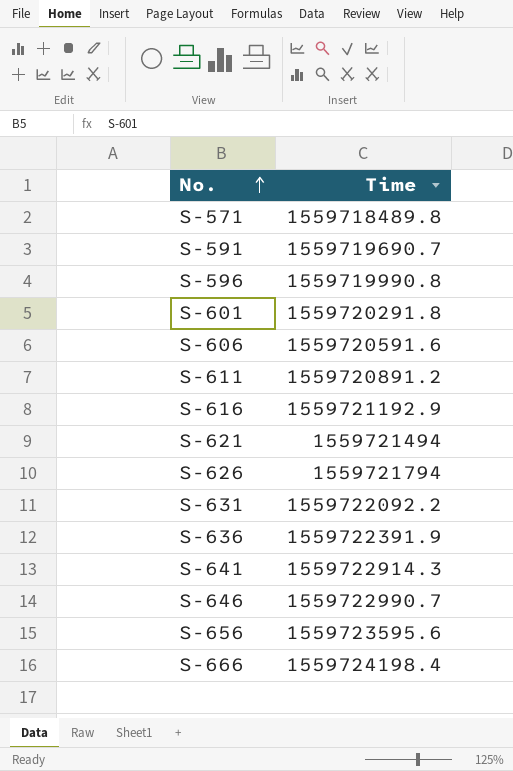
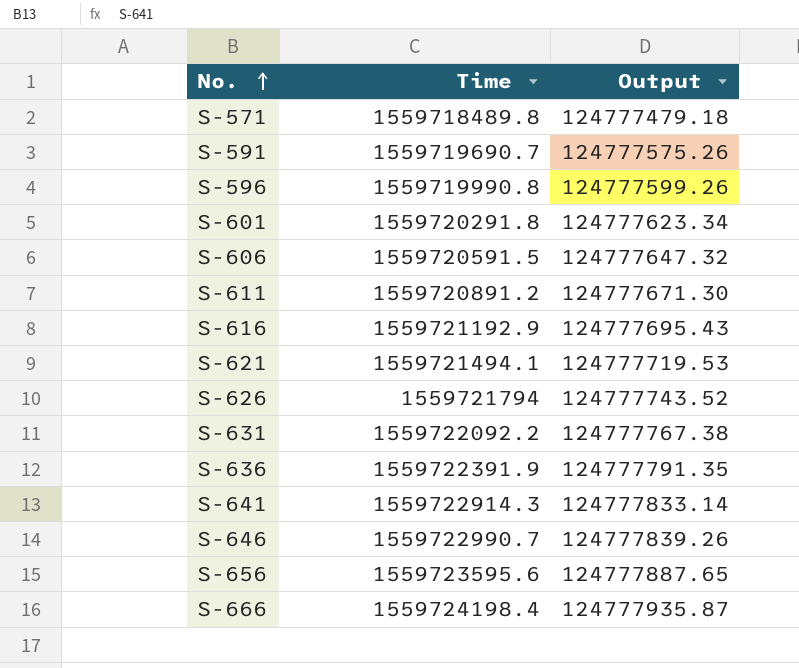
column Output | formula: none -> [Time] * 0.08
S-606 | Time: 1559720591.6 -> 1559720591.5
S-621 | Time: 1559721494 -> 1559721494.1

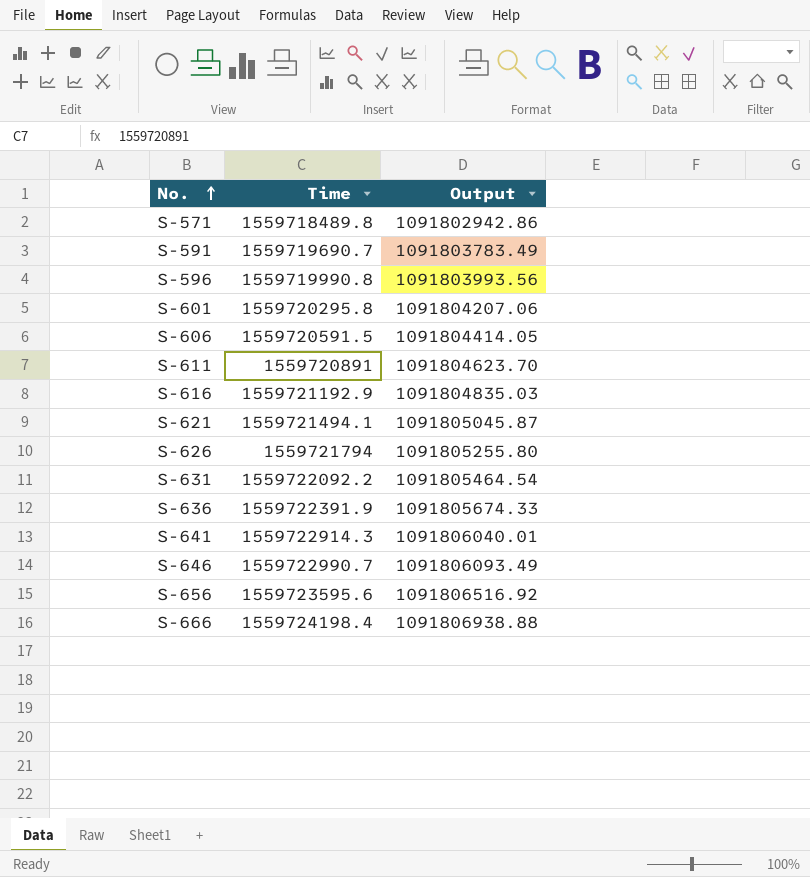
column Output | formula: [Time] * 0.08 -> [Time] * 0.7
S-601 | Time: 1559720291.8 -> 1559720295.8
S-611 | Time: 1559720891.2 -> 1559720891

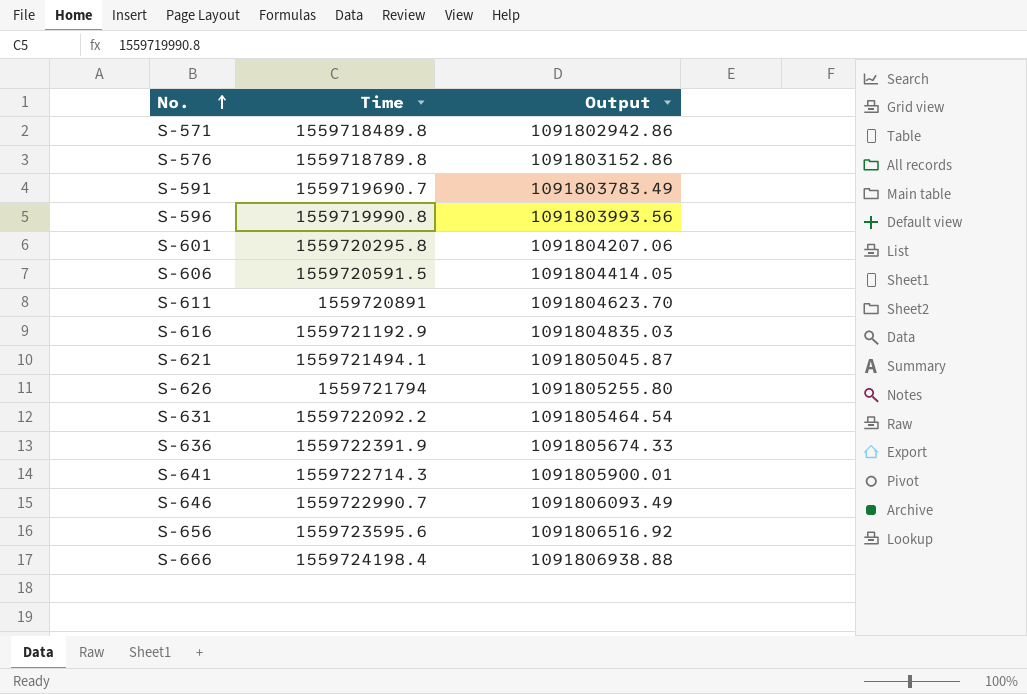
row S-576: none -> 1559718789.8 | 1091803152.86
S-641 | Time: 1559722914.3 -> 1559722714.3
S-641 | Output: 1091806040.01 -> 1091805900.01

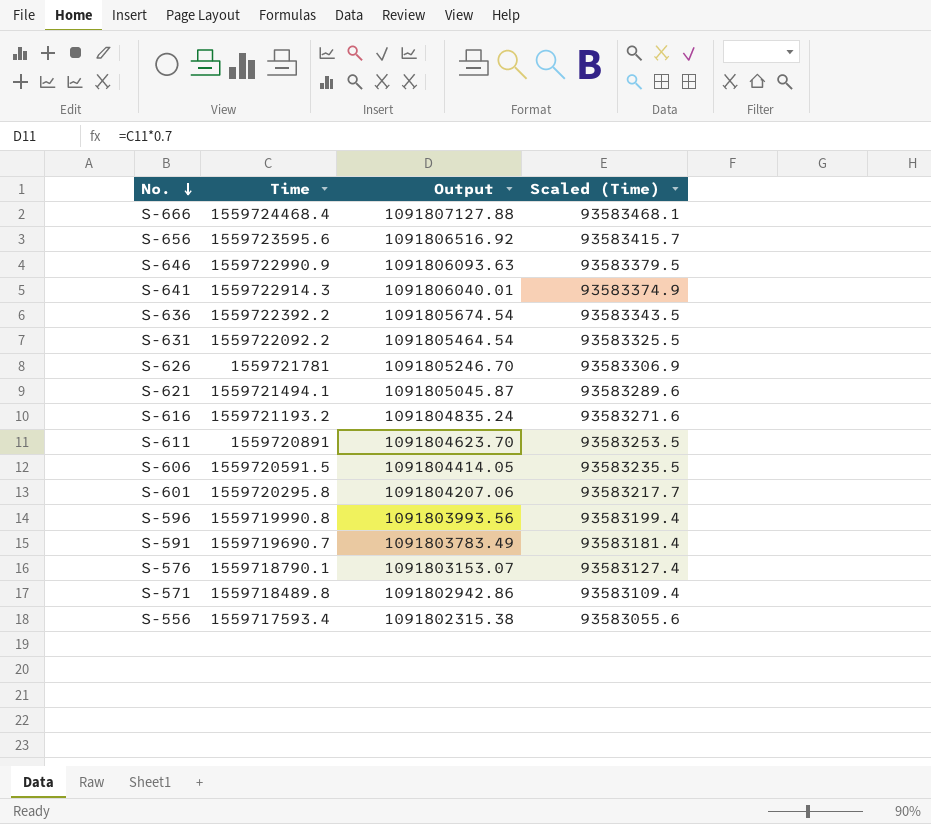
row order: No. ascending -> No. descending
column Scaled (Time) | formula: none -> [Time] * 0.06
S-666 | Time: 1559724198.4 -> 1559724468.4
S-666 | Output: 1091806938.88 -> 1091807127.88
S-646 | Time: 1559722990.7 -> 1559722990.9
S-646 | Output: 1091806093.49 -> 1091806093.63
S-641 | Time: 1559722714.3 -> 1559722914.3
S-641 | Output: 1091805900.01 -> 1091806040.01
S-636 | Time: 1559722391.9 -> 1559722392.2
S-636 | Output: 1091805674.33 -> 1091805674.54
S-626 | Time: 1559721794 -> 1559721781
S-626 | Output: 1091805255.80 -> 1091805246.70
S-616 | Time: 1559721192.9 -> 1559721193.2
S-616 | Output: 1091804835.03 -> 1091804835.24
S-576 | Time: 1559718789.8 -> 1559718790.1
S-576 | Output: 1091803152.86 -> 1091803153.07
row S-556: none -> 1559717593.4 | 1091802315.38 | 93583055.6

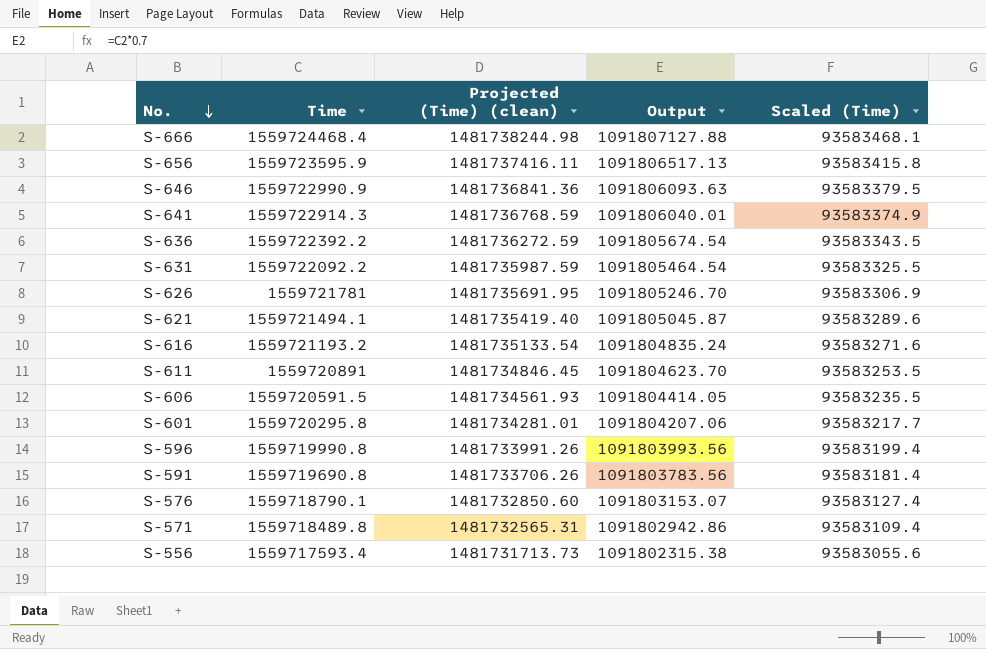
column Projected (Time) (clean) | formula: none -> [Time] * 0.95
S-656 | Time: 1559723595.6 -> 1559723595.9
S-656 | Output: 1091806516.92 -> 1091806517.13
S-656 | Scaled (Time): 93583415.7 -> 93583415.8
S-591 | Time: 1559719690.7 -> 1559719690.8
S-591 | Output: 1091803783.49 -> 1091803783.56

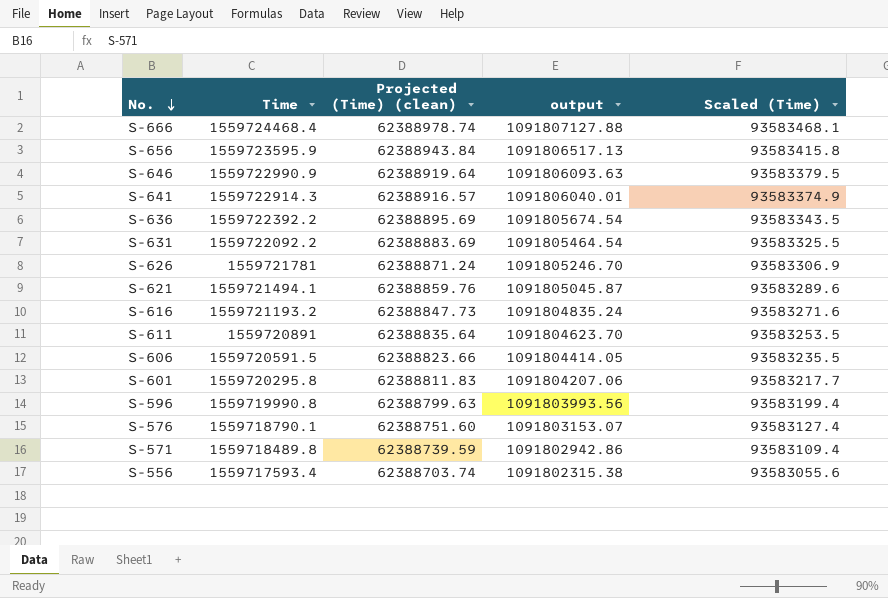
column Projected (Time) (clean) | formula: [Time] * 0.95 -> [Time] * 0.04
column name: Output -> output
row S-591: 1559719690.8 | 1481733706.26 | 1091803783.56 | 93583181.4 -> none

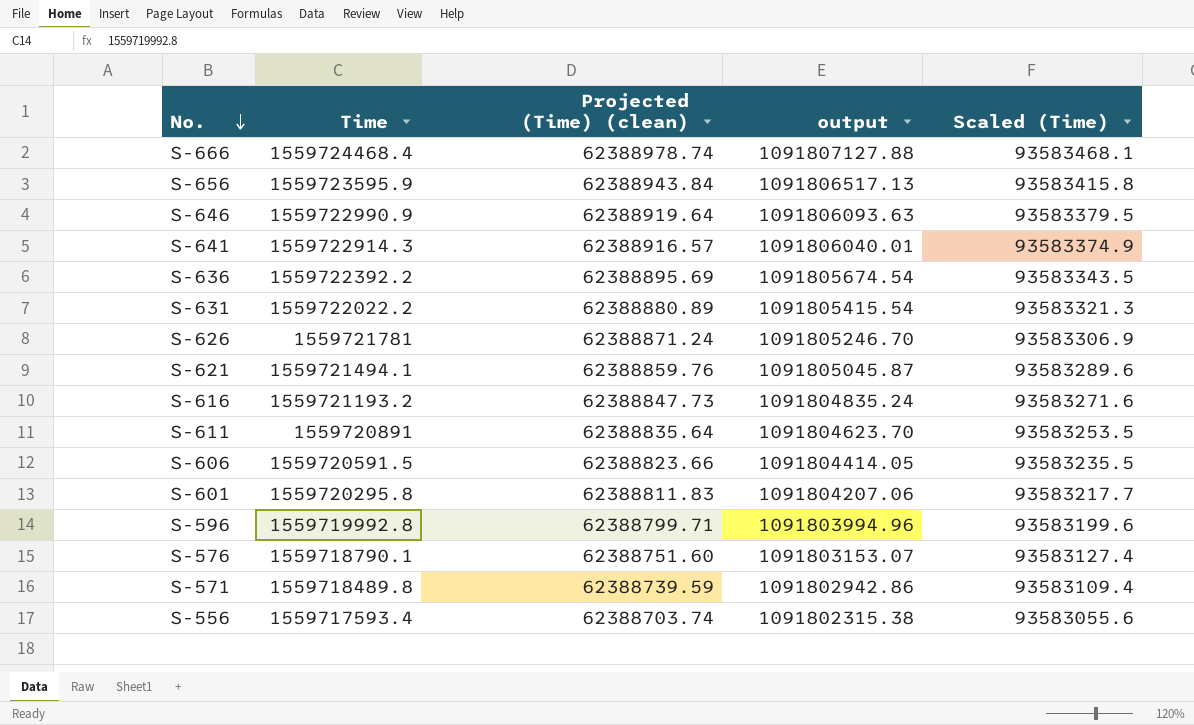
S-631 | Time: 1559722092.2 -> 1559722022.2
S-631 | Projected (Time) (clean): 62388883.69 -> 62388880.89
S-631 | output: 1091805464.54 -> 1091805415.54
S-631 | Scaled (Time): 93583325.5 -> 93583321.3
S-596 | Time: 1559719990.8 -> 1559719992.8
S-596 | Projected (Time) (clean): 62388799.63 -> 62388799.71
S-596 | output: 1091803993.56 -> 1091803994.96
S-596 | Scaled (Time): 93583199.4 -> 93583199.6

